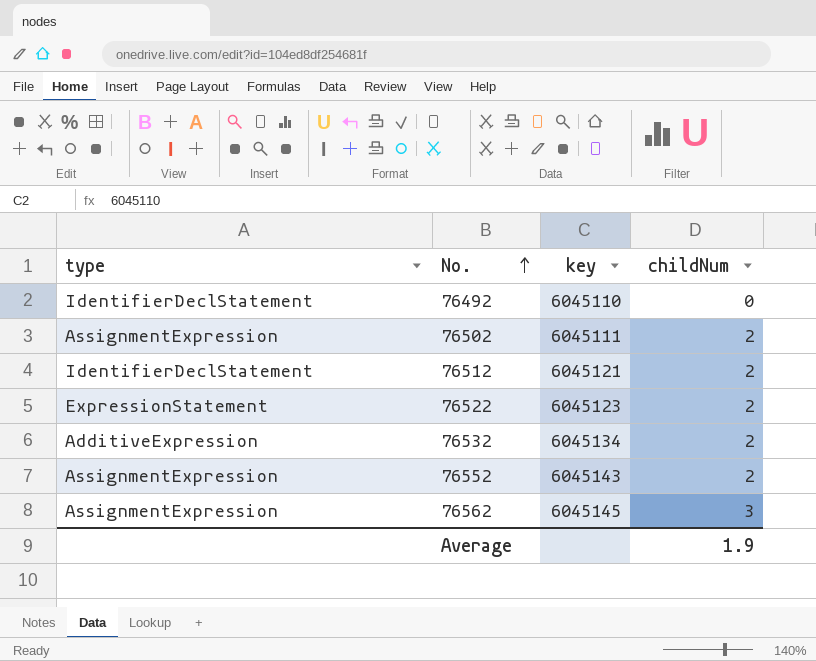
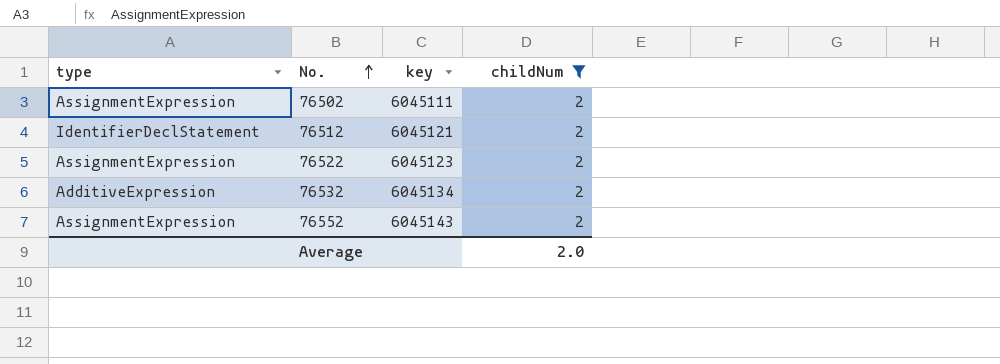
filter: none -> childNum = 2
76522 | type: ExpressionStatement -> AssignmentExpression
Average | childNum: 1.9 -> 2.0

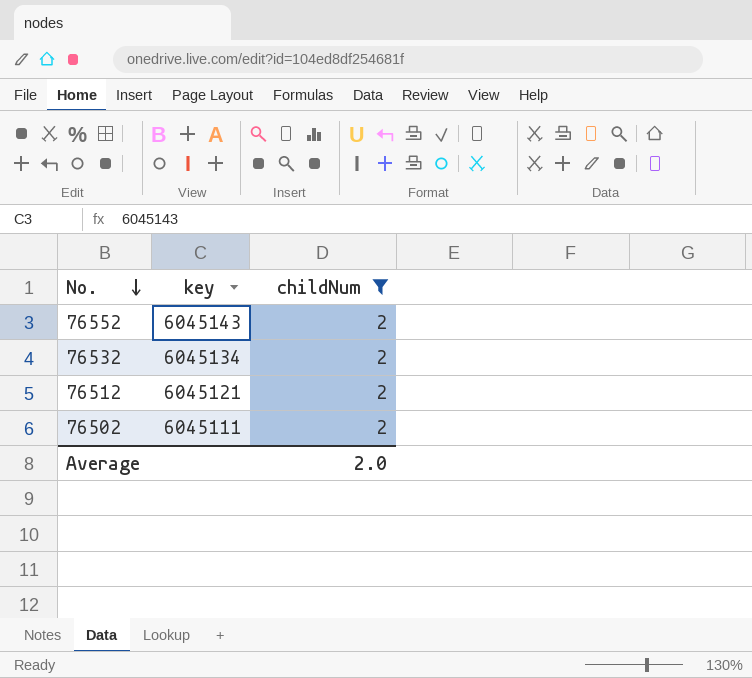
row order: No. ascending -> No. descending
column type | position: 1 -> none
row 76522: AssignmentExpression | 6045123 | 2 -> none

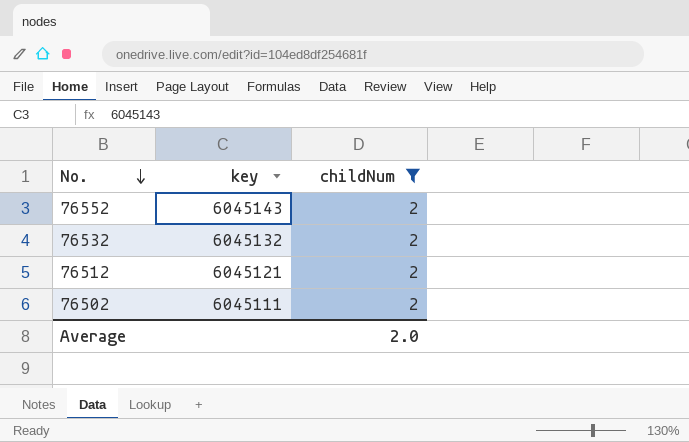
76532 | key: 6045134 -> 6045132

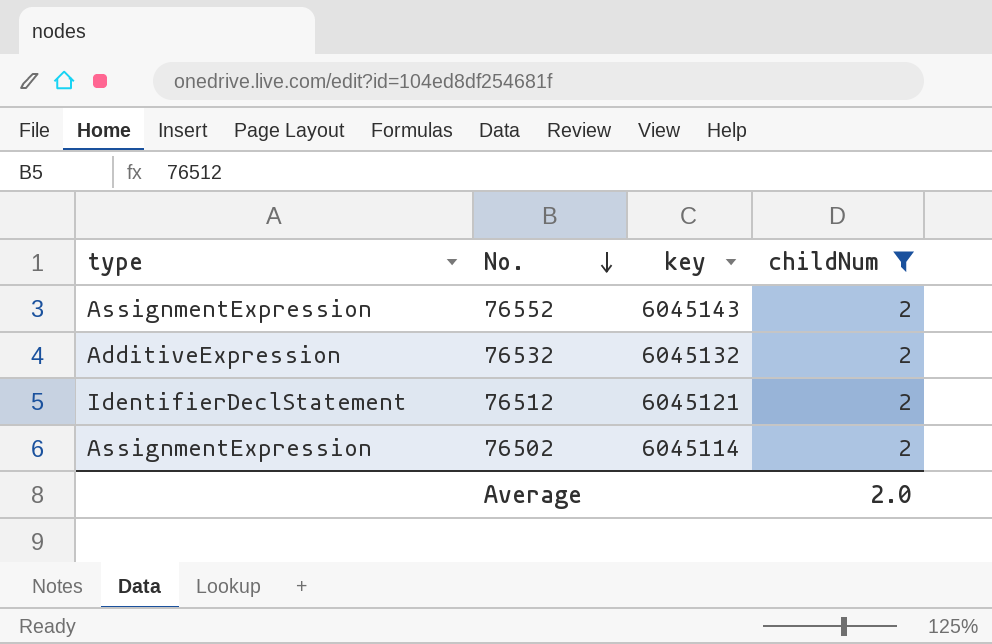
column type | position: none -> 1
76502 | key: 6045111 -> 6045114

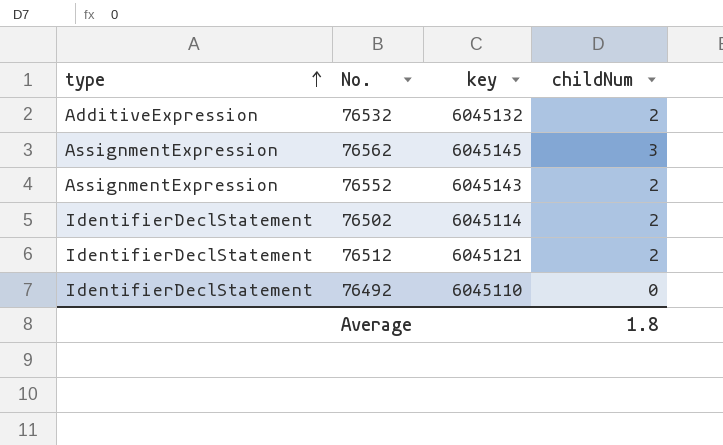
filter: childNum = 2 -> none
row order: No. descending -> type ascending
76502 | type: AssignmentExpression -> IdentifierDeclStatement
Average | childNum: 2.0 -> 1.8

